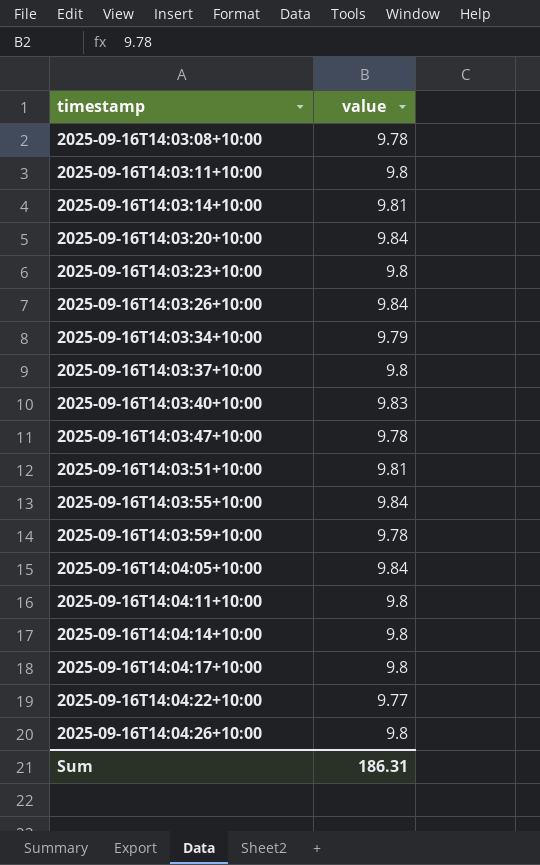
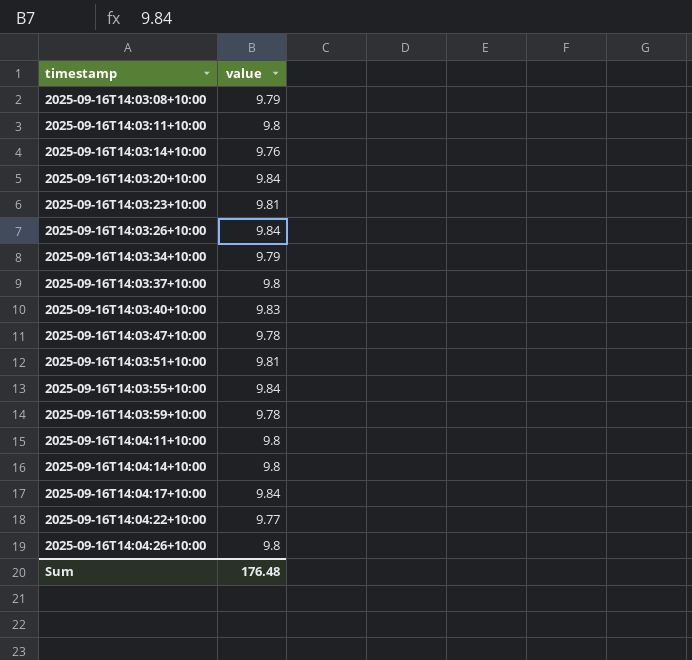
row 2025-09-16T14:04:05+10:00: 9.84 -> none
2025-09-16T14:03:08+10:00 | value: 9.78 -> 9.79
2025-09-16T14:03:14+10:00 | value: 9.81 -> 9.76
2025-09-16T14:03:23+10:00 | value: 9.8 -> 9.81
2025-09-16T14:04:17+10:00 | value: 9.8 -> 9.84
Sum | value: 186.31 -> 176.48

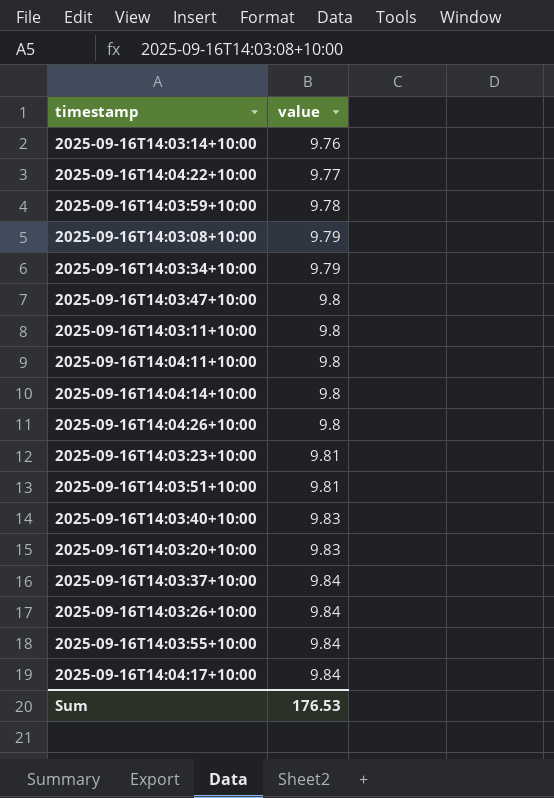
row order: timestamp ascending -> value ascending
2025-09-16T14:03:47+10:00 | value: 9.78 -> 9.8
2025-09-16T14:03:20+10:00 | value: 9.84 -> 9.83
2025-09-16T14:03:37+10:00 | value: 9.8 -> 9.84
Sum | value: 176.48 -> 176.53

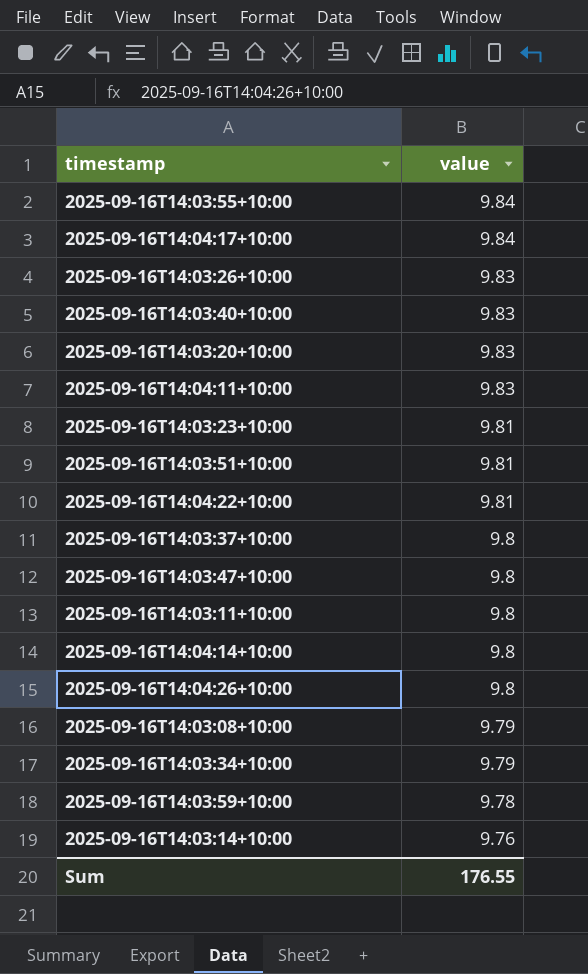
row order: value ascending -> value descending
2025-09-16T14:03:26+10:00 | value: 9.84 -> 9.83
2025-09-16T14:04:11+10:00 | value: 9.8 -> 9.83
2025-09-16T14:04:22+10:00 | value: 9.77 -> 9.81
2025-09-16T14:03:37+10:00 | value: 9.84 -> 9.8
Sum | value: 176.53 -> 176.55

